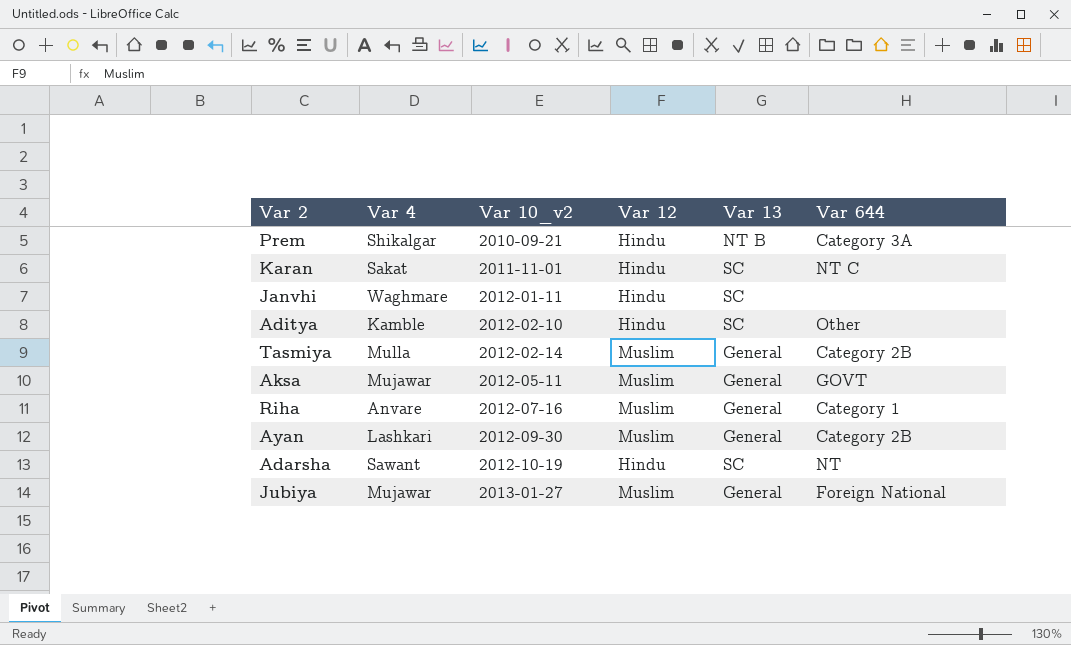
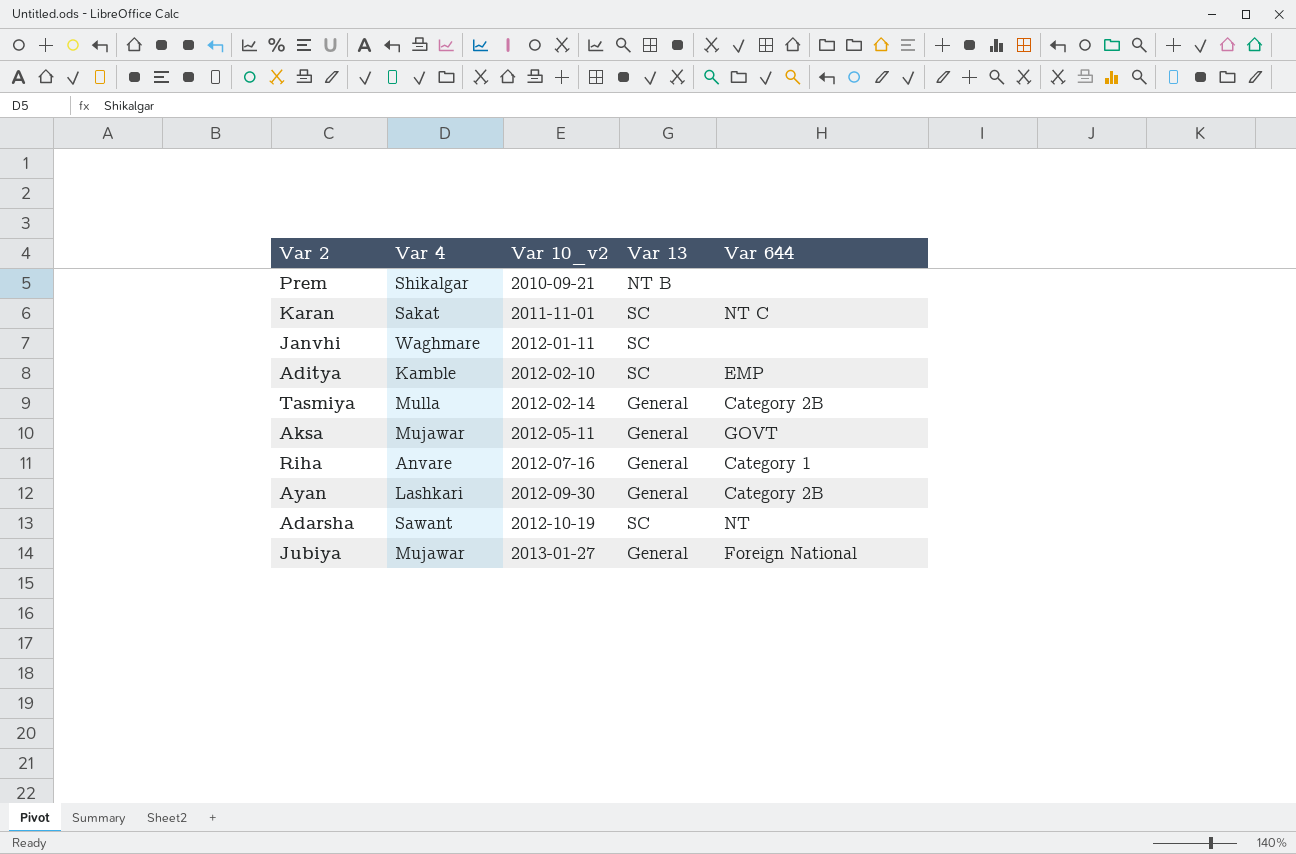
column Var 12 | position: 4 -> none
Prem | Var 644: Category 3A -> none
Aditya | Var 644: Other -> EMP

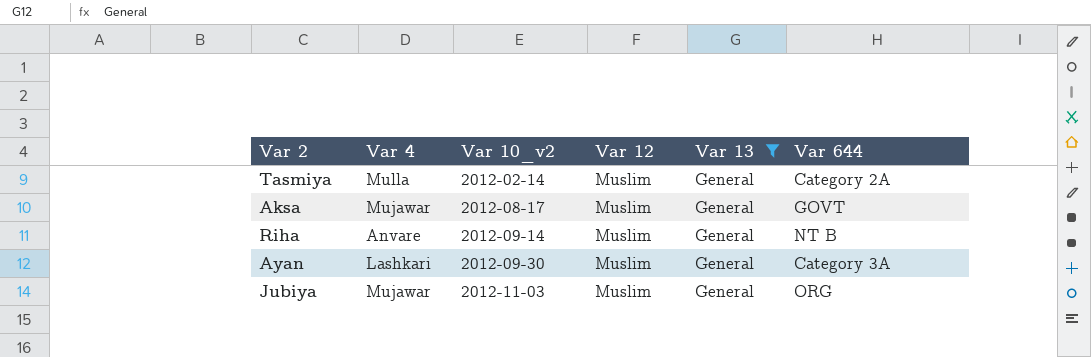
filter: none -> Var 13 = General
column Var 12 | position: none -> 4
Tasmiya | Var 644: Category 2B -> Category 2A
Aksa | Var 10_v2: 2012-05-11 -> 2012-08-17
Riha | Var 10_v2: 2012-07-16 -> 2012-09-14
Riha | Var 644: Category 1 -> NT B
Ayan | Var 644: Category 2B -> Category 3A
Jubiya | Var 10_v2: 2013-01-27 -> 2012-11-03
Jubiya | Var 644: Foreign National -> ORG

